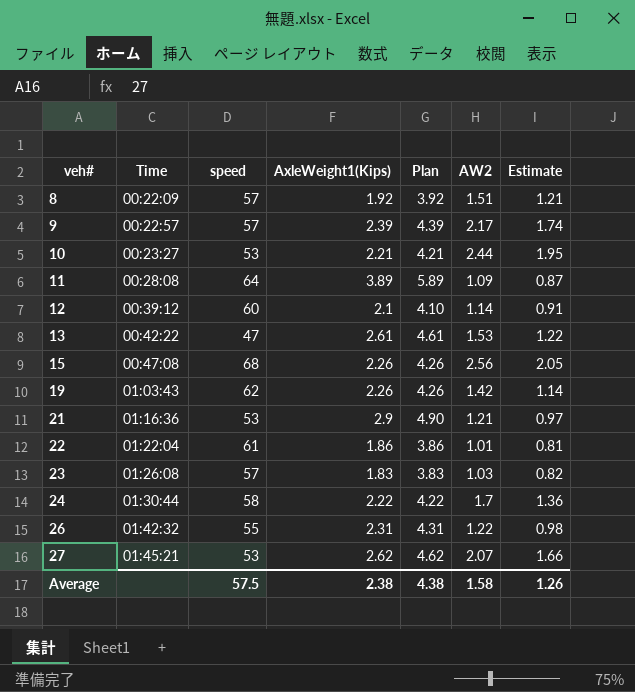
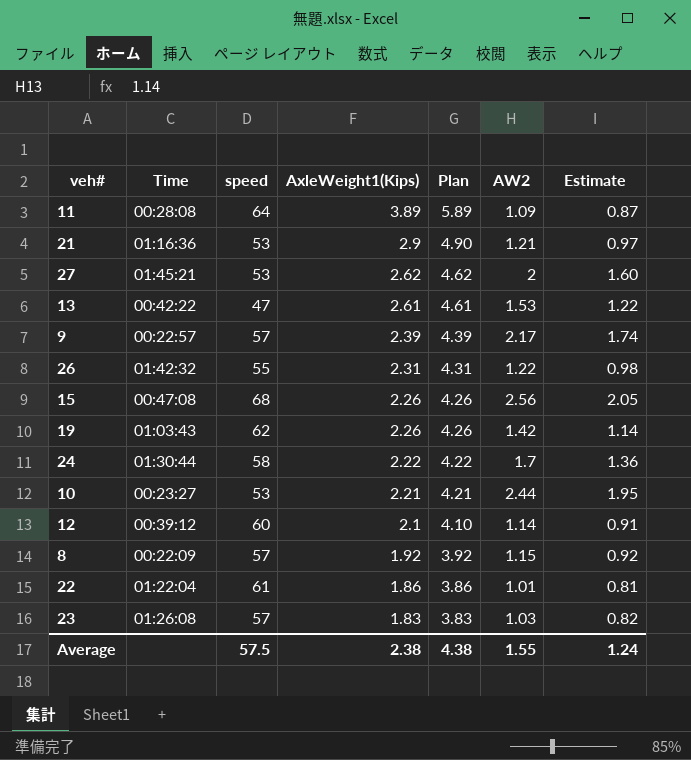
row order: veh# ascending -> AxleWeight1(Kips) descending
27 | AW2: 2.07 -> 2
27 | Estimate: 1.66 -> 1.60
8 | AW2: 1.51 -> 1.15
8 | Estimate: 1.21 -> 0.92
Average | AW2: 1.58 -> 1.55
Average | Estimate: 1.26 -> 1.24

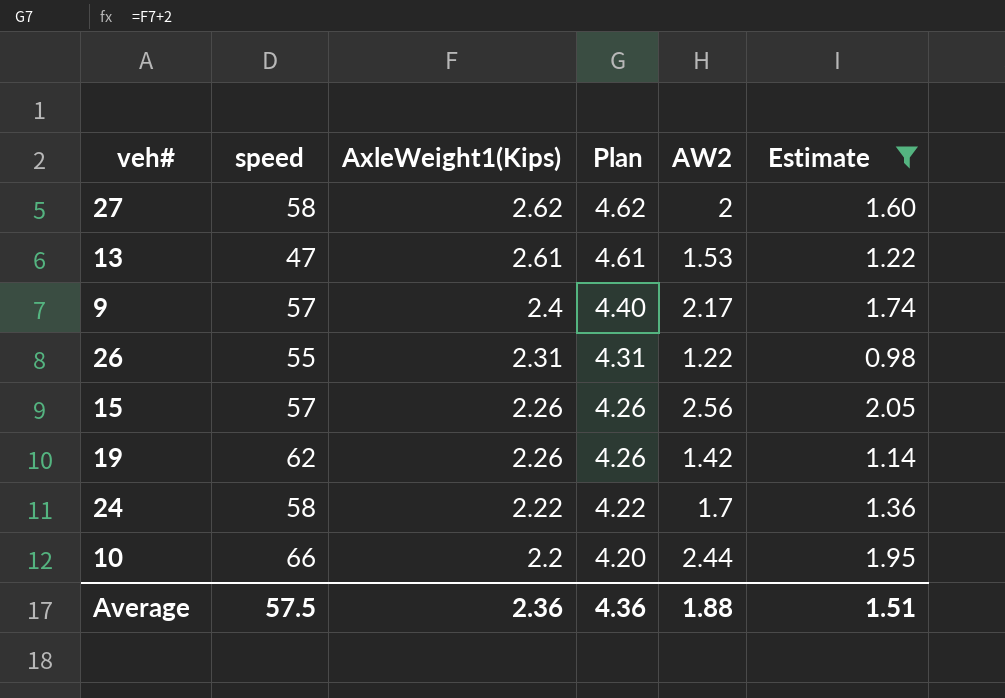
filter: none -> Estimate >= 0.98
column Time | position: 2 -> none
27 | speed: 53 -> 58
9 | AxleWeight1(Kips): 2.39 -> 2.4
9 | Plan: 4.39 -> 4.40
15 | speed: 68 -> 57
10 | speed: 53 -> 66
10 | AxleWeight1(Kips): 2.21 -> 2.2
10 | Plan: 4.21 -> 4.20
Average | AxleWeight1(Kips): 2.38 -> 2.36
Average | Plan: 4.38 -> 4.36
Average | AW2: 1.55 -> 1.88
Average | Estimate: 1.24 -> 1.51

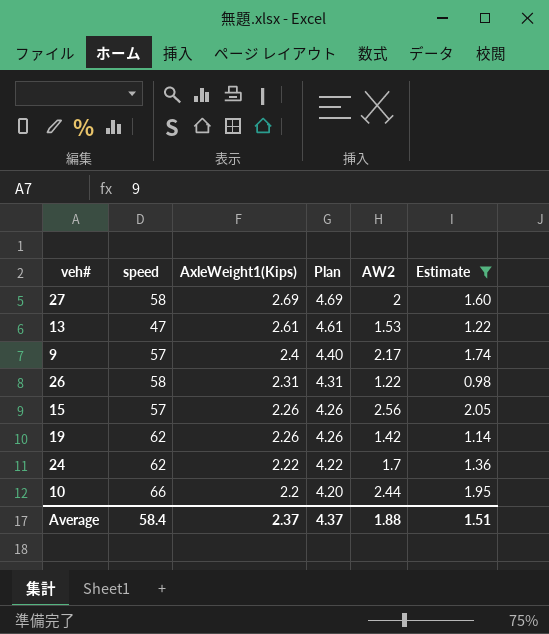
27 | AxleWeight1(Kips): 2.62 -> 2.69
27 | Plan: 4.62 -> 4.69
26 | speed: 55 -> 58
24 | speed: 58 -> 62
Average | speed: 57.5 -> 58.4
Average | AxleWeight1(Kips): 2.36 -> 2.37
Average | Plan: 4.36 -> 4.37

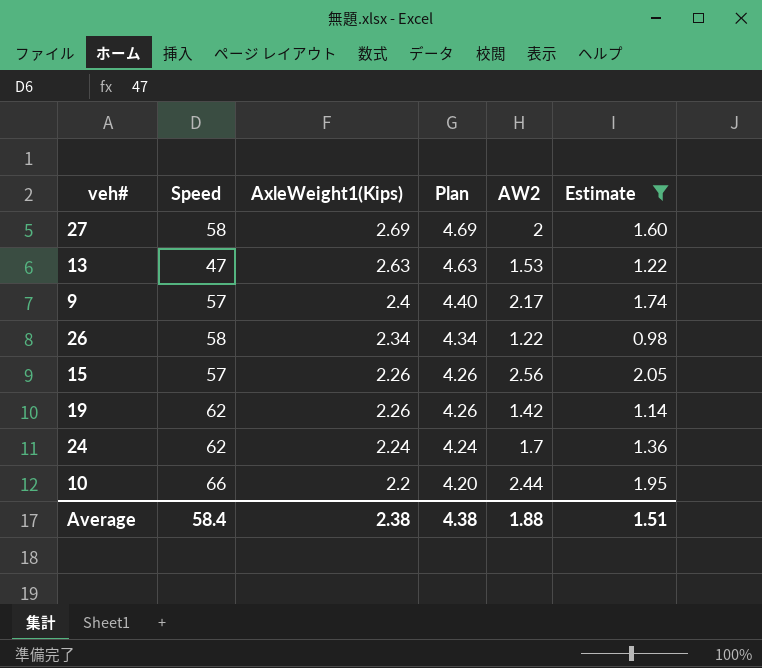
column name: speed -> Speed
13 | AxleWeight1(Kips): 2.61 -> 2.63
13 | Plan: 4.61 -> 4.63
26 | AxleWeight1(Kips): 2.31 -> 2.34
26 | Plan: 4.31 -> 4.34
24 | AxleWeight1(Kips): 2.22 -> 2.24
24 | Plan: 4.22 -> 4.24
Average | AxleWeight1(Kips): 2.37 -> 2.38
Average | Plan: 4.37 -> 4.38

